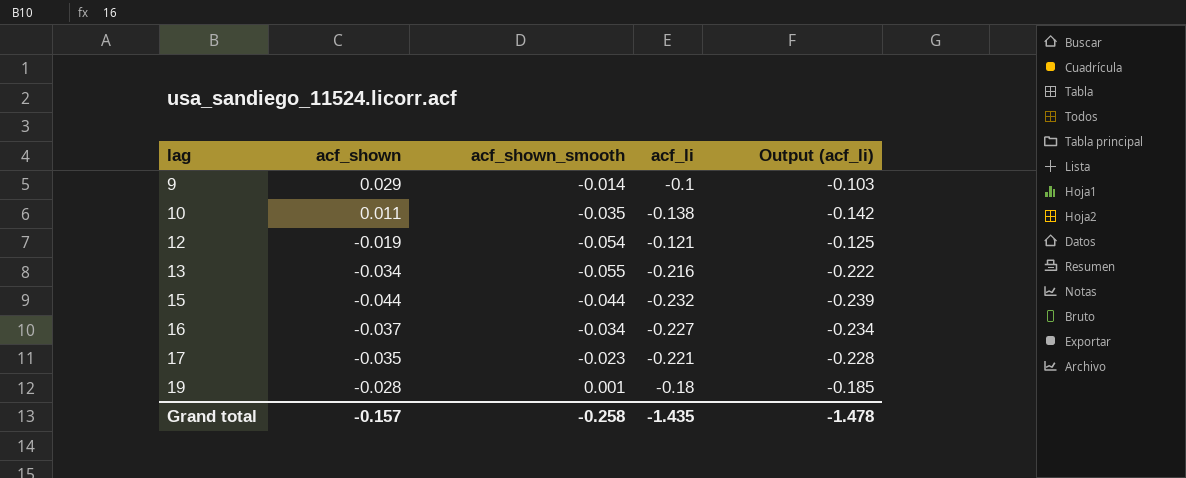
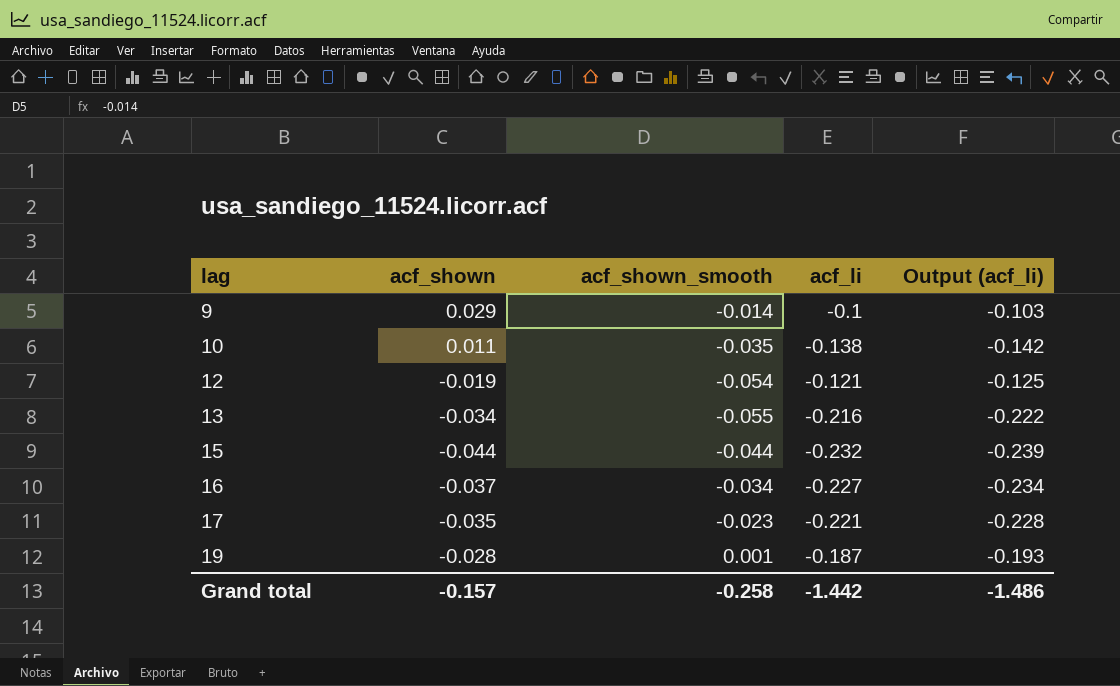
19 | acf_li: -0.18 -> -0.187
19 | Output (acf_li): -0.185 -> -0.193
Grand total | acf_li: -1.435 -> -1.442
Grand total | Output (acf_li): -1.478 -> -1.486

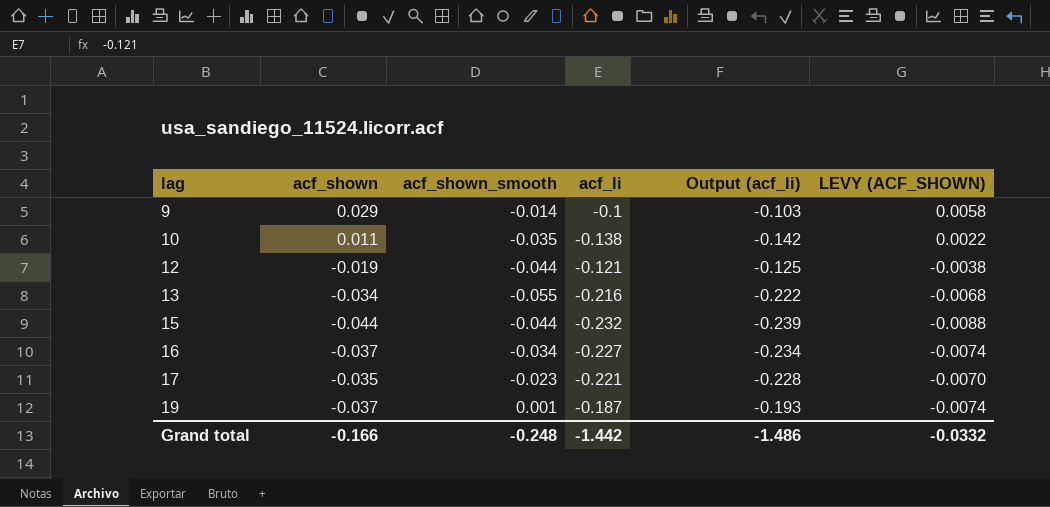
column LEVY (ACF_SHOWN) | formula: none -> [acf_shown] * 0.2
12 | acf_shown_smooth: -0.054 -> -0.044
19 | acf_shown: -0.028 -> -0.037
Grand total | acf_shown: -0.157 -> -0.166
Grand total | acf_shown_smooth: -0.258 -> -0.248

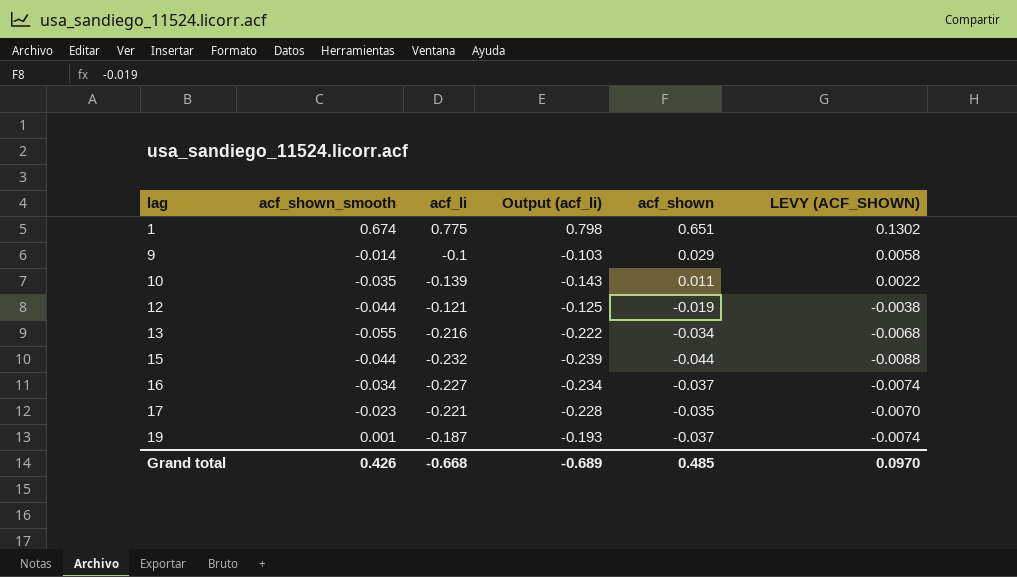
column acf_shown | position: 2 -> 5
row 1: none -> 0.674 | 0.775 | 0.798 | 0.651 | 0.1302
10 | acf_li: -0.138 -> -0.139
10 | Output (acf_li): -0.142 -> -0.143
Grand total | acf_shown_smooth: -0.248 -> 0.426
Grand total | acf_li: -1.442 -> -0.668
Grand total | Output (acf_li): -1.486 -> -0.689
Grand total | acf_shown: -0.166 -> 0.485
Grand total | LEVY (ACF_SHOWN): -0.0332 -> 0.0970

